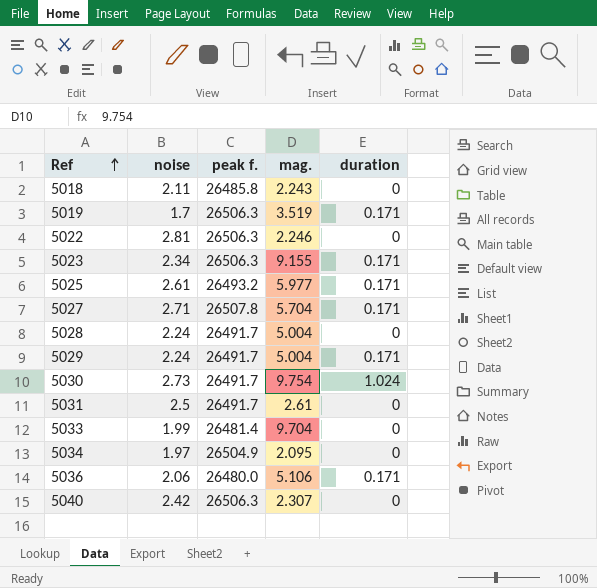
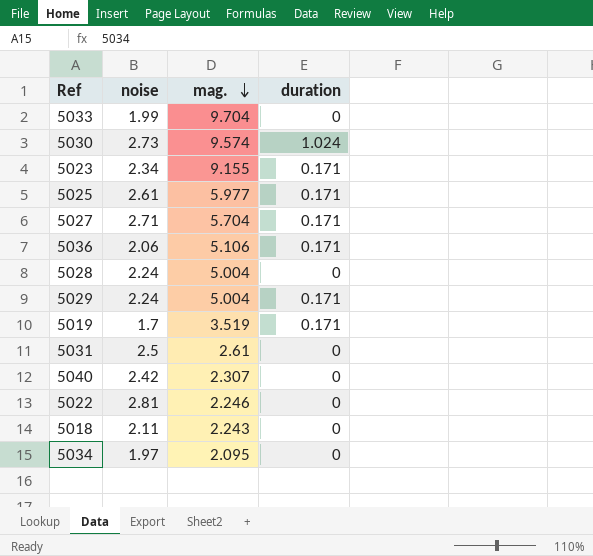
row order: Ref ascending -> mag. descending
column peak f. | position: 3 -> none
5030 | mag.: 9.754 -> 9.574

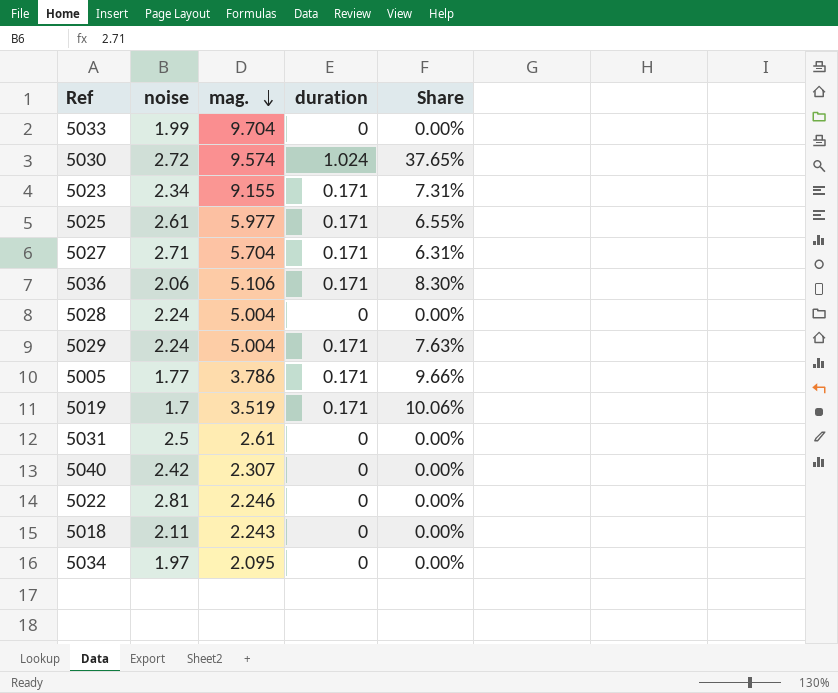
column Share | formula: none -> [duration] / [noise]
5030 | noise: 2.73 -> 2.72
row 5005: none -> 1.77 | 3.786 | 0.171 | 9.66%

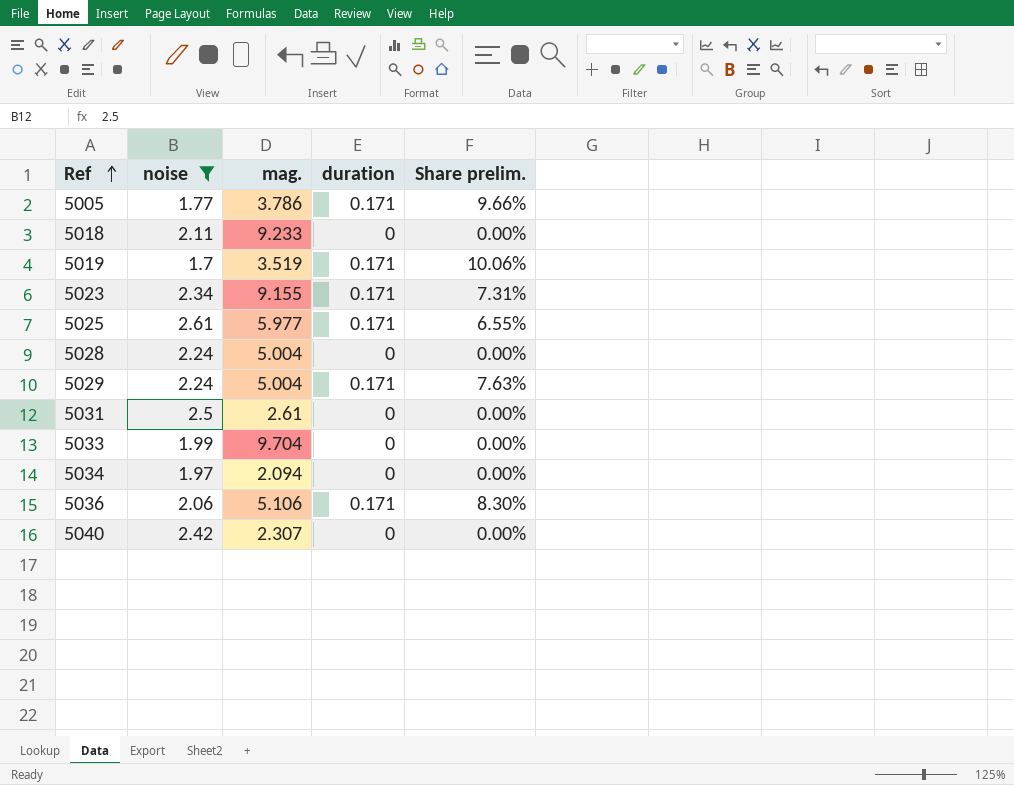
filter: none -> noise <= 2.61
row order: mag. descending -> Ref ascending
column name: Share -> Share prelim.
5018 | mag.: 2.243 -> 9.233
5034 | mag.: 2.095 -> 2.094

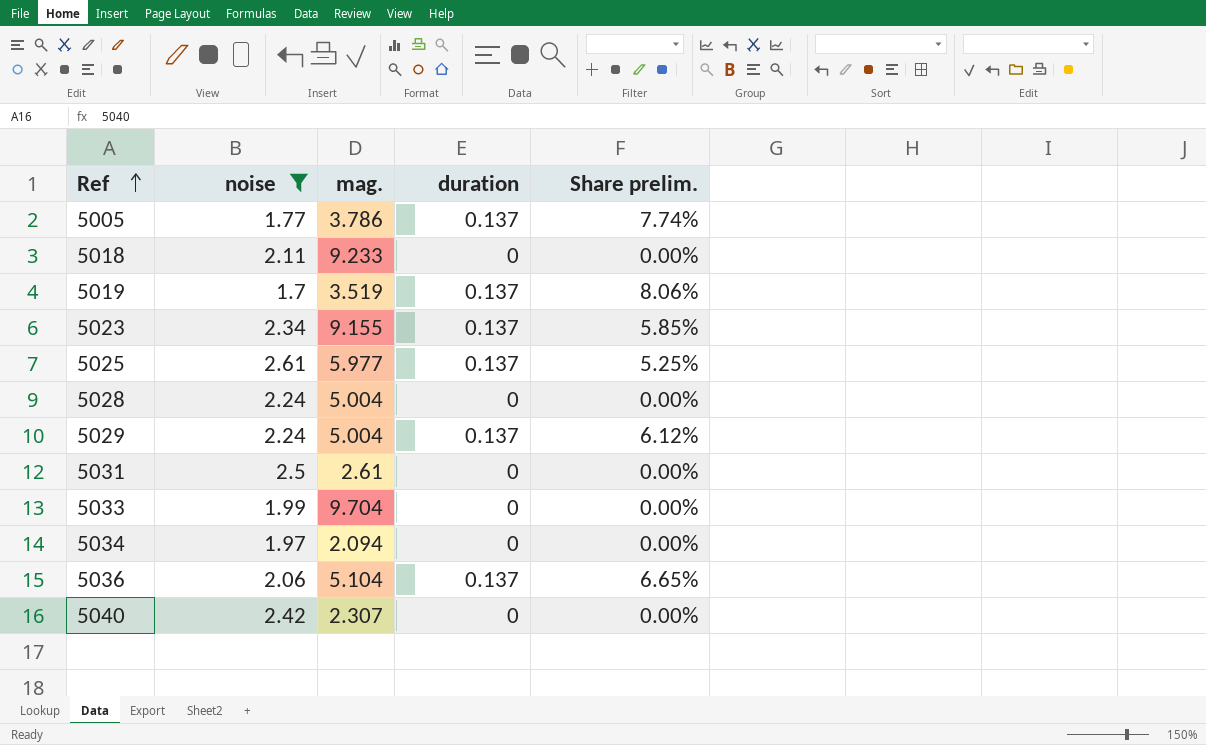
5005 | duration: 0.171 -> 0.137
5005 | Share prelim.: 9.66% -> 7.74%
5019 | duration: 0.171 -> 0.137
5019 | Share prelim.: 10.06% -> 8.06%
5023 | duration: 0.171 -> 0.137
5023 | Share prelim.: 7.31% -> 5.85%
5025 | duration: 0.171 -> 0.137
5025 | Share prelim.: 6.55% -> 5.25%
5029 | duration: 0.171 -> 0.137
5029 | Share prelim.: 7.63% -> 6.12%
5036 | mag.: 5.106 -> 5.104
5036 | duration: 0.171 -> 0.137
5036 | Share prelim.: 8.30% -> 6.65%

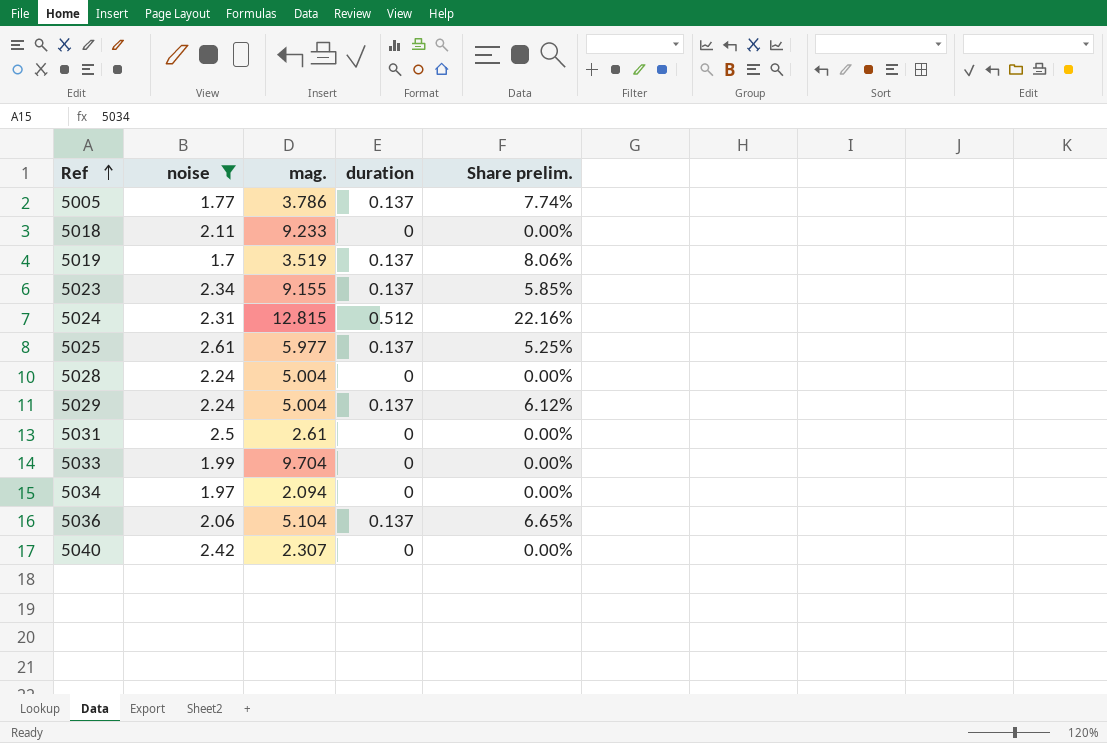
row 5024: none -> 2.31 | 12.815 | 0.512 | 22.16%

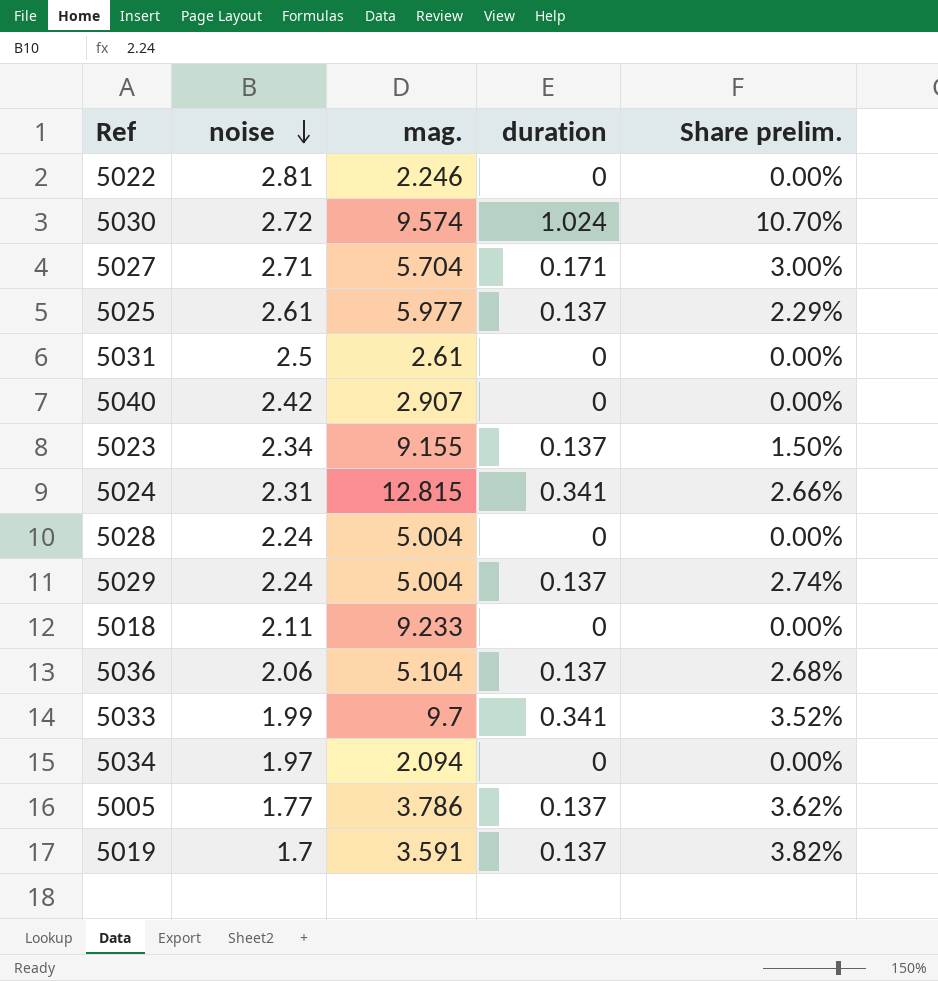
filter: noise <= 2.61 -> none
row order: Ref ascending -> noise descending
column Share prelim. | formula: [duration] / [noise] -> [duration] / [mag.]
5040 | mag.: 2.307 -> 2.907
5024 | duration: 0.512 -> 0.341
5033 | mag.: 9.704 -> 9.7
5033 | duration: 0 -> 0.341
5019 | mag.: 3.519 -> 3.591

